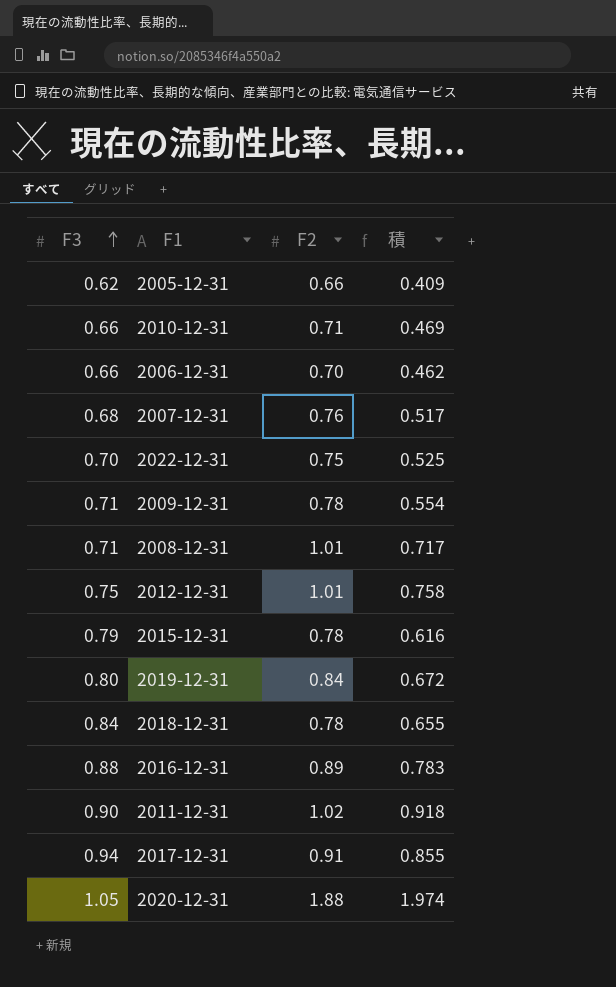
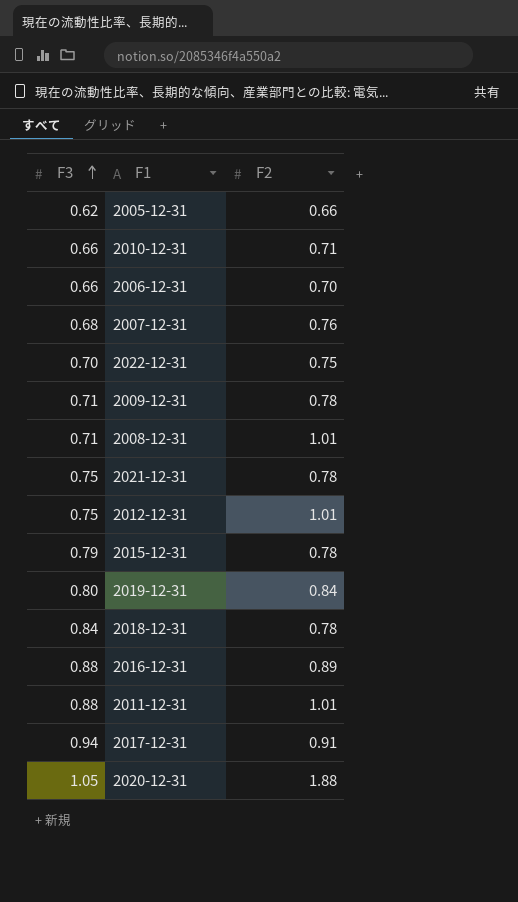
column 積 | formula: [F3] * [F2] -> none
row 2021-12-31: none -> 0.75 | 0.78
2011-12-31 | F3: 0.90 -> 0.88
2011-12-31 | F2: 1.02 -> 1.01

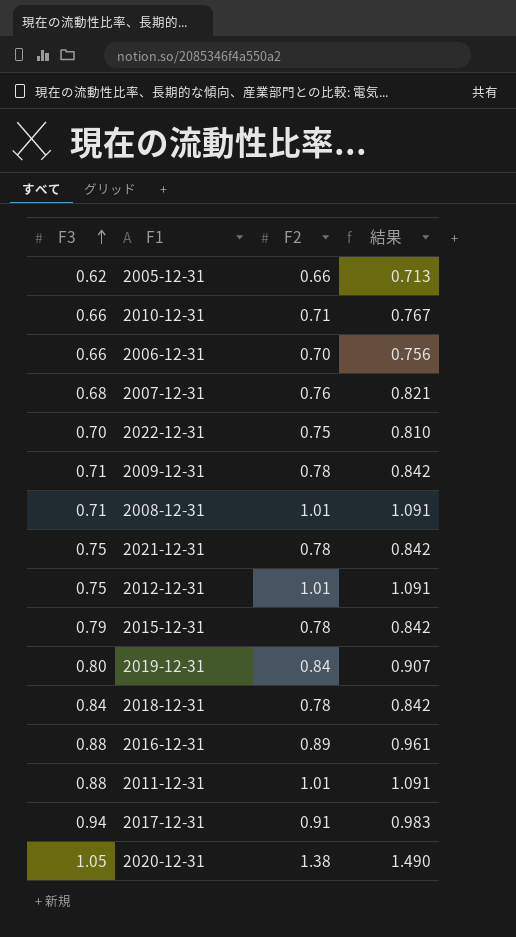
column 結果 | formula: none -> [F2] * 1.08
2020-12-31 | F2: 1.88 -> 1.38

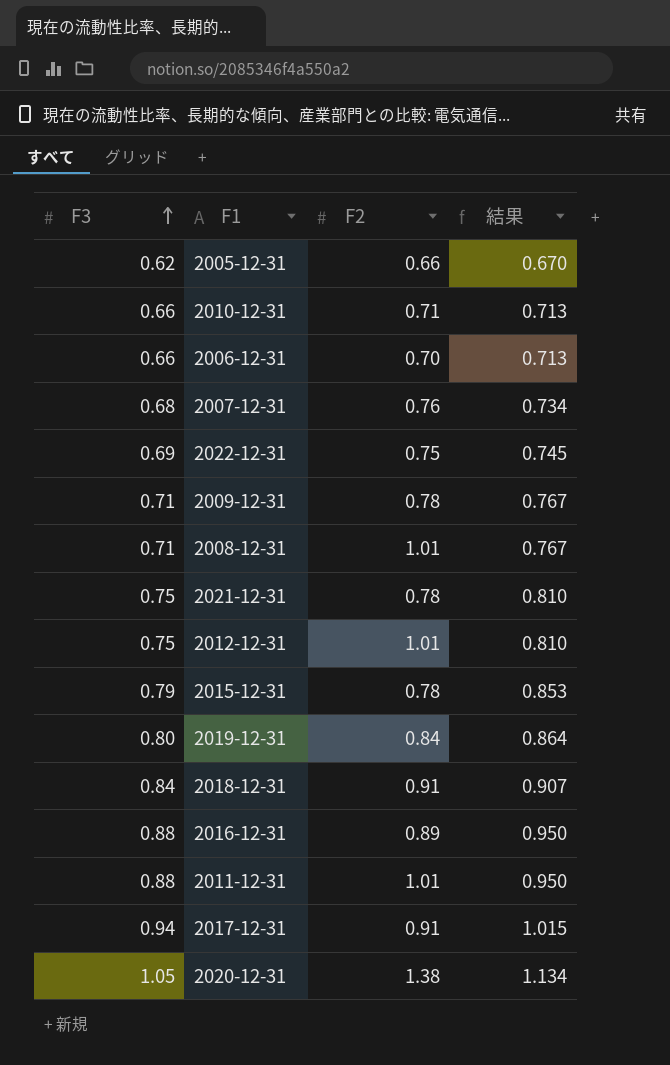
column 結果 | formula: [F2] * 1.08 -> [F3] * 1.08
2022-12-31 | F3: 0.70 -> 0.69
2018-12-31 | F2: 0.78 -> 0.91

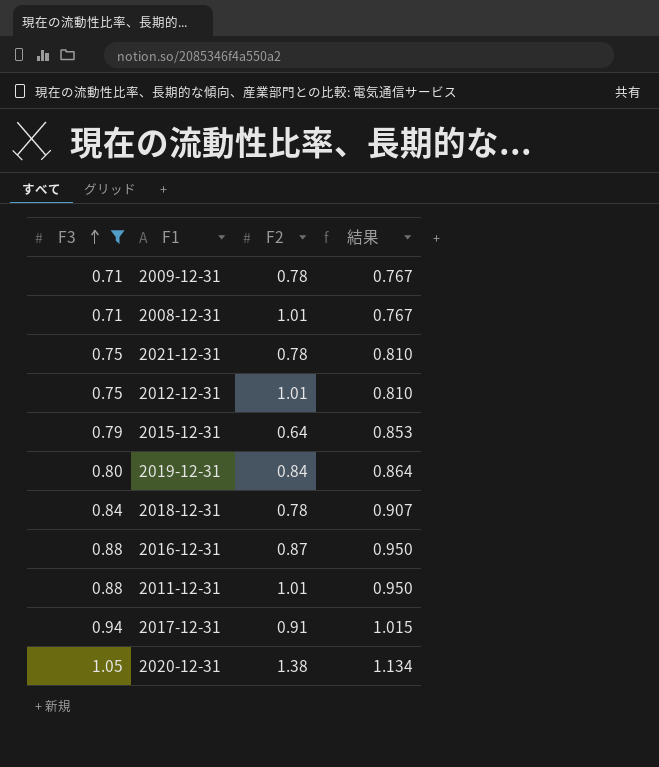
filter: none -> F3 >= 0.71
2015-12-31 | F2: 0.78 -> 0.64
2018-12-31 | F2: 0.91 -> 0.78
2016-12-31 | F2: 0.89 -> 0.87

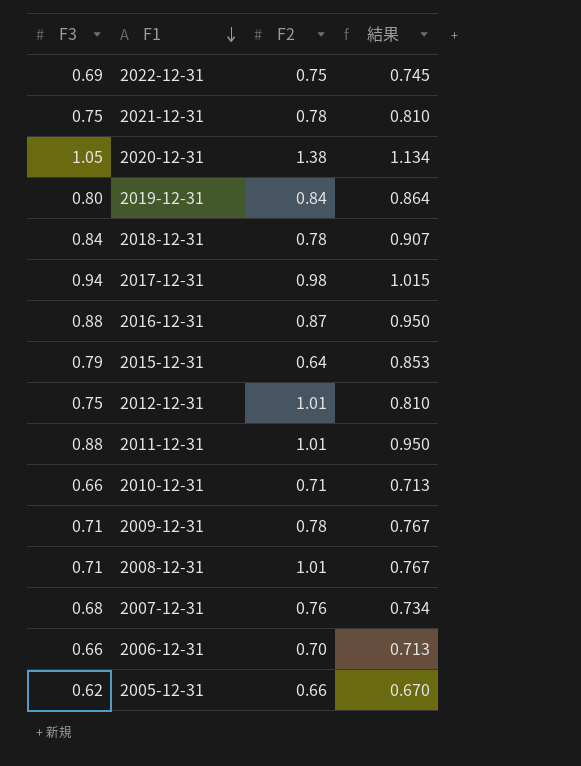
filter: F3 >= 0.71 -> none
row order: F3 ascending -> F1 descending
2017-12-31 | F2: 0.91 -> 0.98

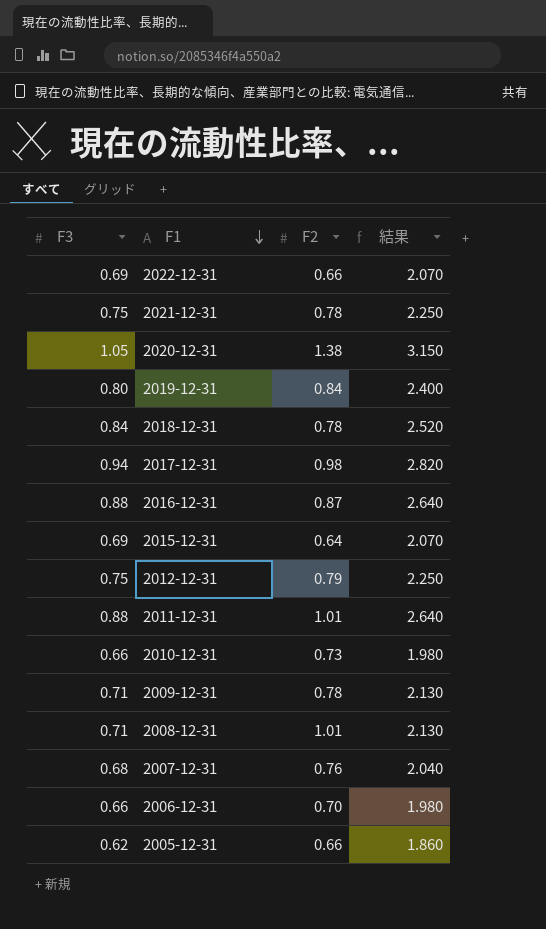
column 結果 | formula: [F3] * 1.08 -> [F3] * 3
2022-12-31 | F2: 0.75 -> 0.66
2015-12-31 | F3: 0.79 -> 0.69
2012-12-31 | F2: 1.01 -> 0.79
2010-12-31 | F2: 0.71 -> 0.73

